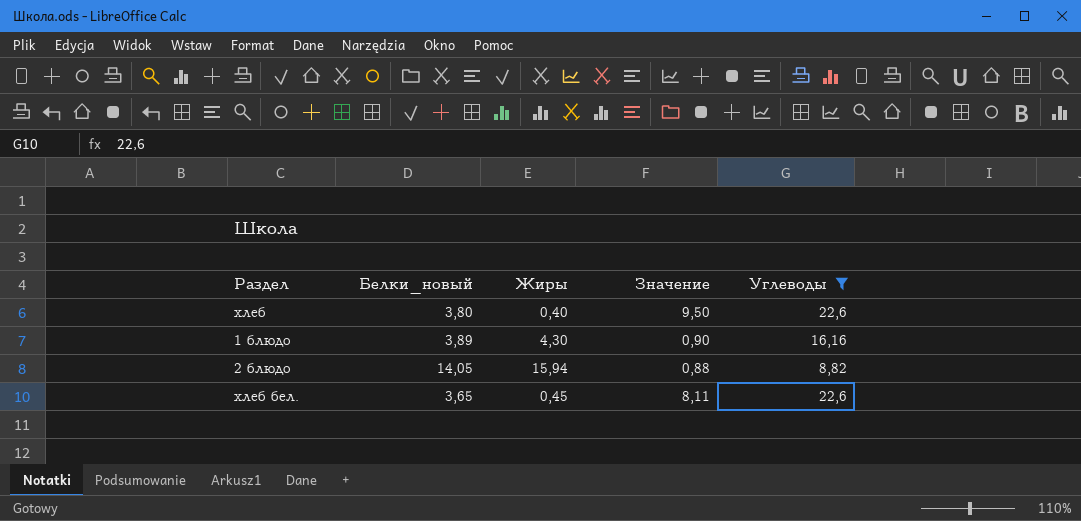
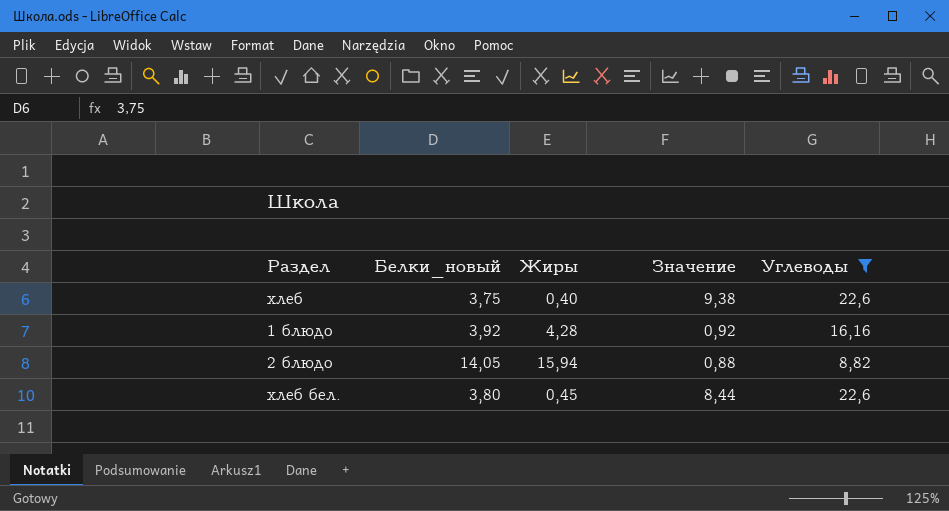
хлеб | Белки_новый: 3,80 -> 3,75
хлеб | Значение: 9,50 -> 9,38
1 блюдо | Белки_новый: 3,89 -> 3,92
1 блюдо | Жиры: 4,30 -> 4,28
1 блюдо | Значение: 0,90 -> 0,92
хлеб бел. | Белки_новый: 3,65 -> 3,80
хлеб бел. | Значение: 8,11 -> 8,44

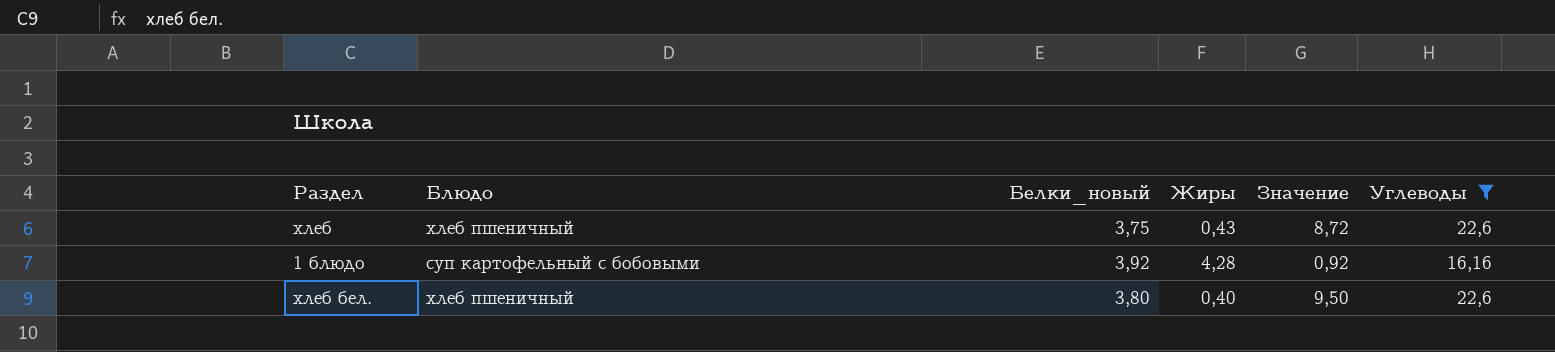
column Блюдо | position: none -> 2
row 2 блюдо: 14,05 | 15,94 | 0,88 | 8,82 -> none
хлеб | Жиры: 0,40 -> 0,43
хлеб | Значение: 9,38 -> 8,72
хлеб бел. | Жиры: 0,45 -> 0,40
хлеб бел. | Значение: 8,44 -> 9,50

